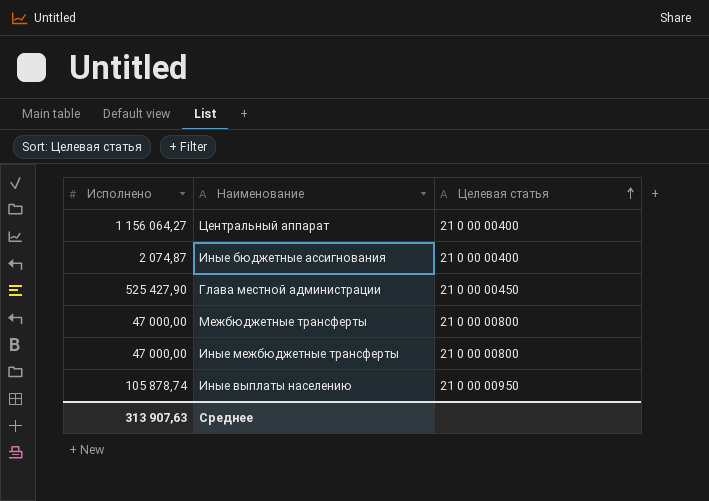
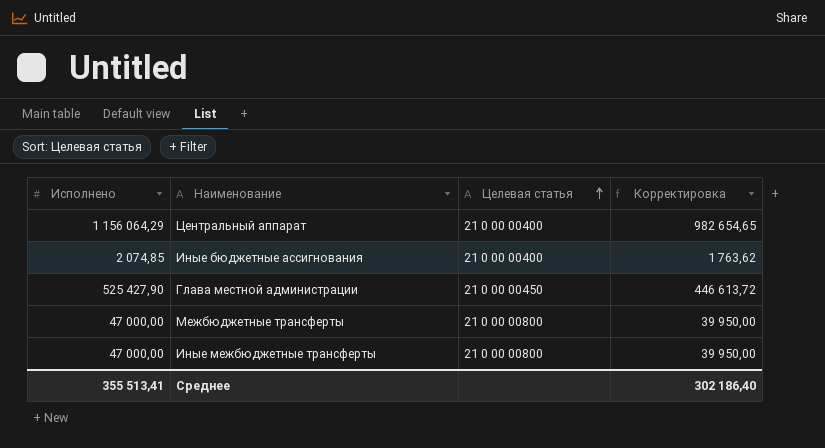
column Корректировка | formula: none -> [Исполнено] * 0,85
row Иные выплаты населению: 105 878,74 | 21 0 00 00950 -> none
Центральный аппарат | Исполнено: 1 156 064,27 -> 1 156 064,29
Иные бюджетные ассигнования | Исполнено: 2 074,87 -> 2 074,85
Среднее | Исполнено: 313 907,63 -> 355 513,41

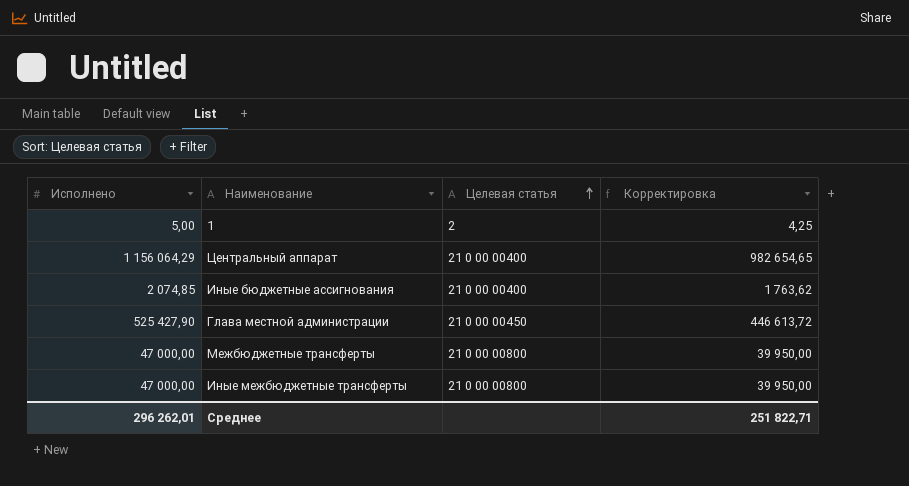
row 1: none -> 5,00 | 2 | 4,25
Среднее | Исполнено: 355 513,41 -> 296 262,01
Среднее | Корректировка: 302 186,40 -> 251 822,71

